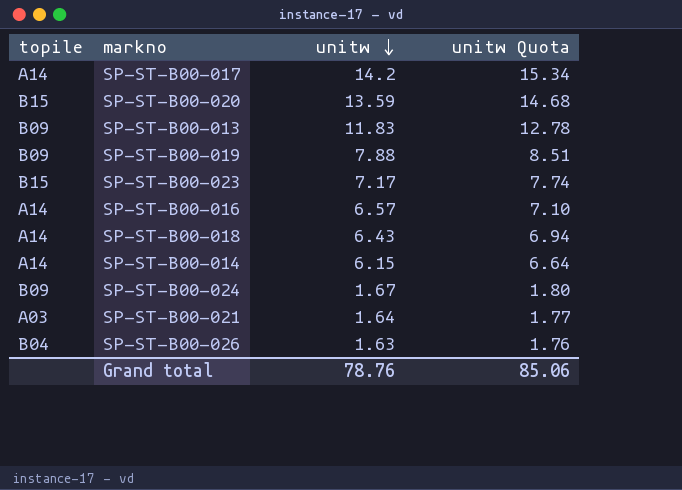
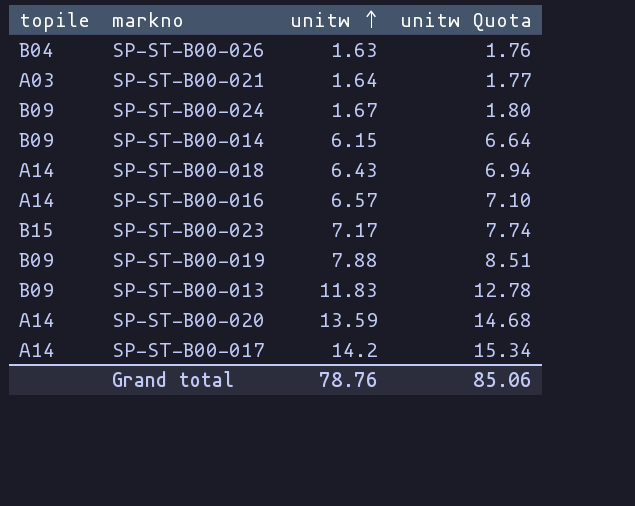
row order: unitw descending -> unitw ascending
SP-ST-B00-014 | topile: A14 -> B09
SP-ST-B00-020 | topile: B15 -> A14

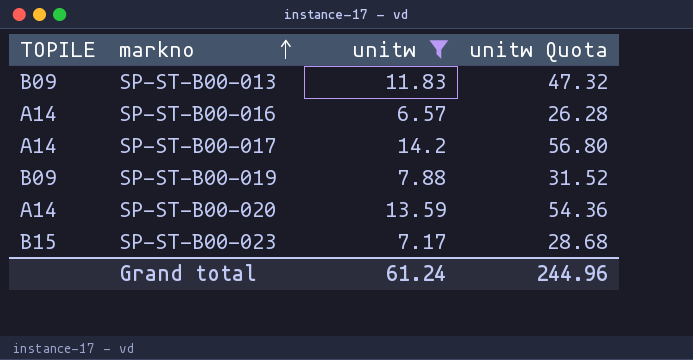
filter: none -> unitw >= 6.57
row order: unitw ascending -> markno ascending
column name: topile -> TOPILE
column unitw Quota | formula: [unitw] * 1.08 -> [unitw] * 4
Grand total | unitw: 78.76 -> 61.24
Grand total | unitw Quota: 85.06 -> 244.96

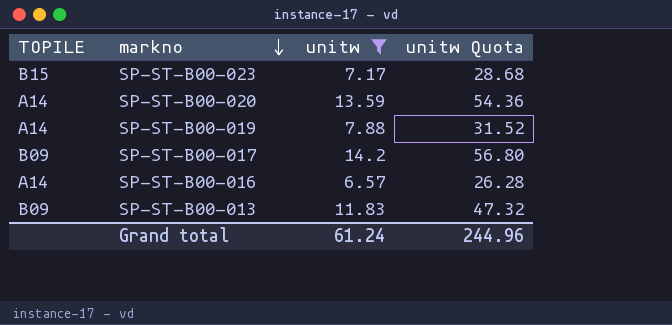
row order: markno ascending -> markno descending
SP-ST-B00-019 | TOPILE: B09 -> A14
SP-ST-B00-017 | TOPILE: A14 -> B09

